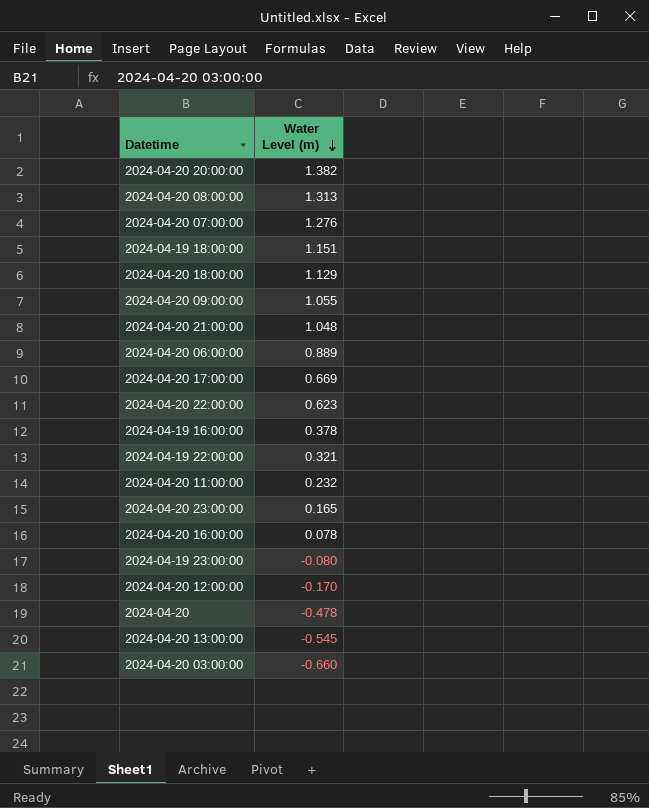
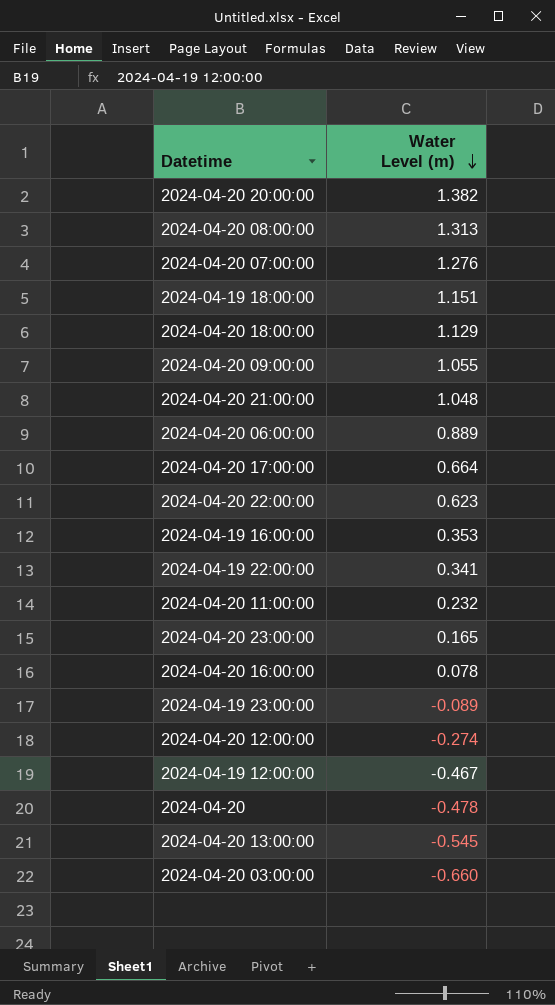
2024-04-20 17:00:00 | Water Level (m): 0.669 -> 0.664
2024-04-19 16:00:00 | Water Level (m): 0.378 -> 0.353
2024-04-19 22:00:00 | Water Level (m): 0.321 -> 0.341
2024-04-19 23:00:00 | Water Level (m): -0.080 -> -0.089
2024-04-20 12:00:00 | Water Level (m): -0.170 -> -0.274
row 2024-04-19 12:00:00: none -> -0.467

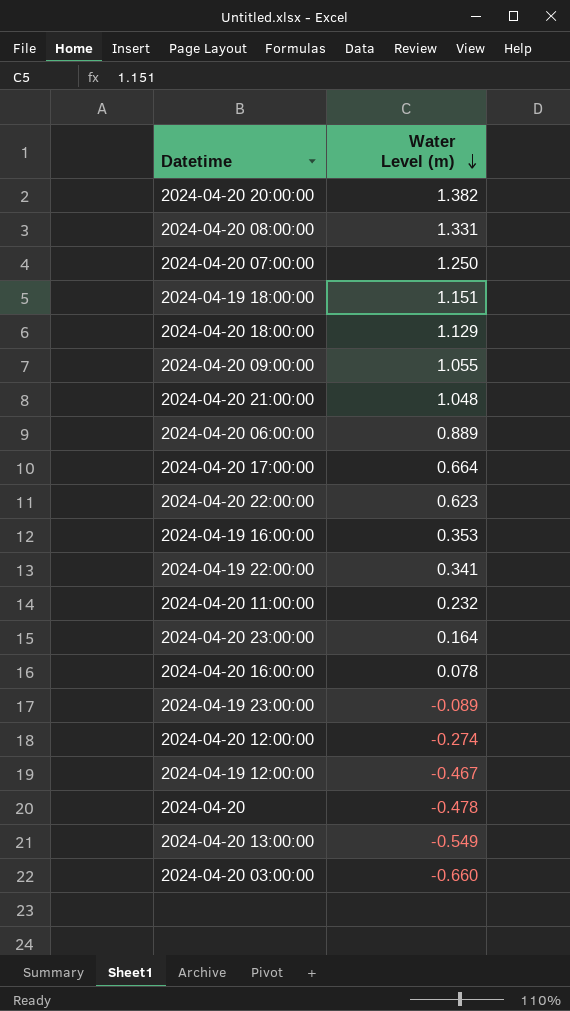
2024-04-20 08:00:00 | Water Level (m): 1.313 -> 1.331
2024-04-20 07:00:00 | Water Level (m): 1.276 -> 1.250
2024-04-20 23:00:00 | Water Level (m): 0.165 -> 0.164
2024-04-20 13:00:00 | Water Level (m): -0.545 -> -0.549

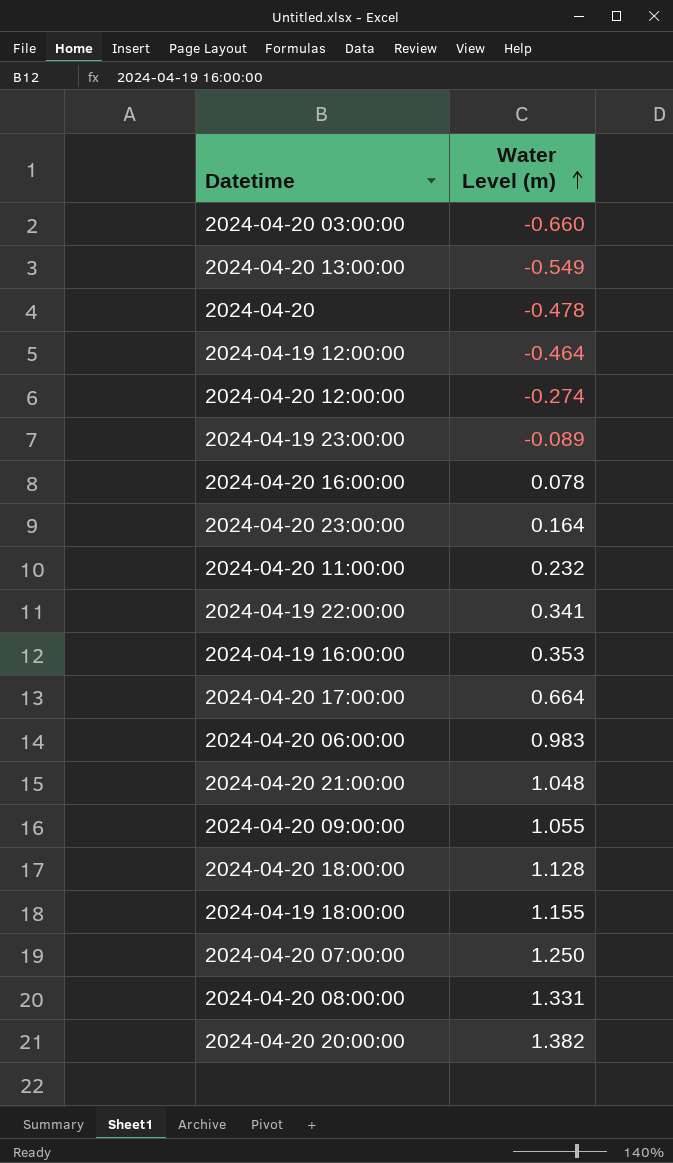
row order: Water Level (m) descending -> Water Level (m) ascending
row 2024-04-20 22:00:00: 0.623 -> none
2024-04-19 12:00:00 | Water Level (m): -0.467 -> -0.464
2024-04-20 06:00:00 | Water Level (m): 0.889 -> 0.983
2024-04-20 18:00:00 | Water Level (m): 1.129 -> 1.128
2024-04-19 18:00:00 | Water Level (m): 1.151 -> 1.155

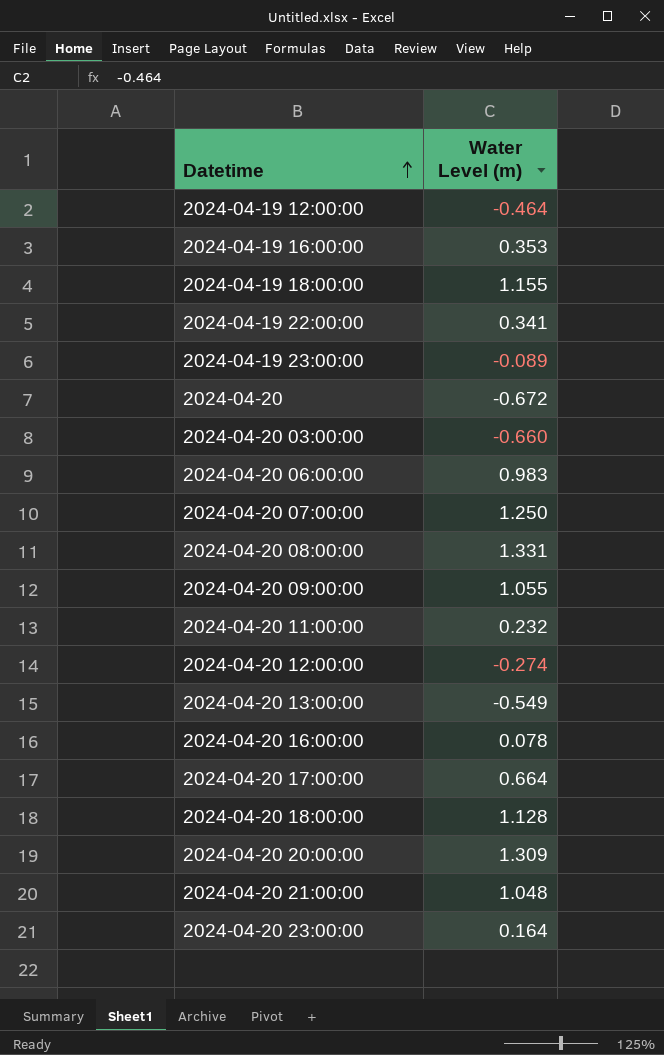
row order: Water Level (m) ascending -> Datetime ascending
2024-04-20 | Water Level (m): -0.478 -> -0.672
2024-04-20 20:00:00 | Water Level (m): 1.382 -> 1.309

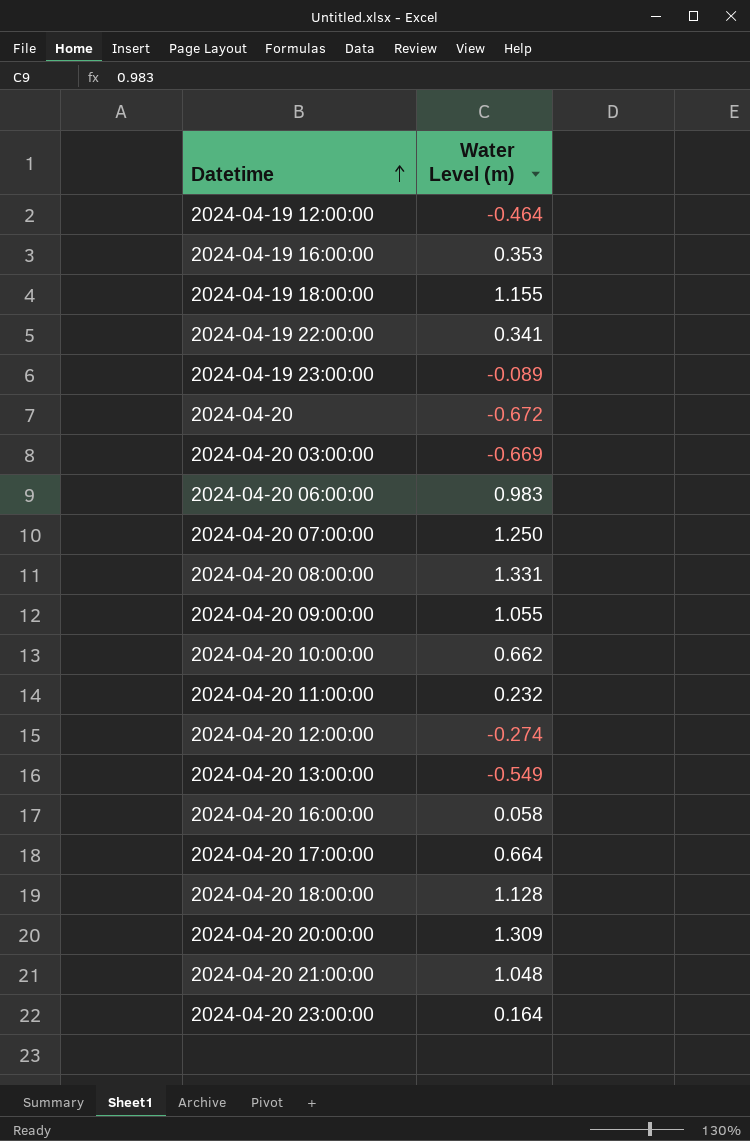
2024-04-20 03:00:00 | Water Level (m): -0.660 -> -0.669
row 2024-04-20 10:00:00: none -> 0.662
2024-04-20 16:00:00 | Water Level (m): 0.078 -> 0.058

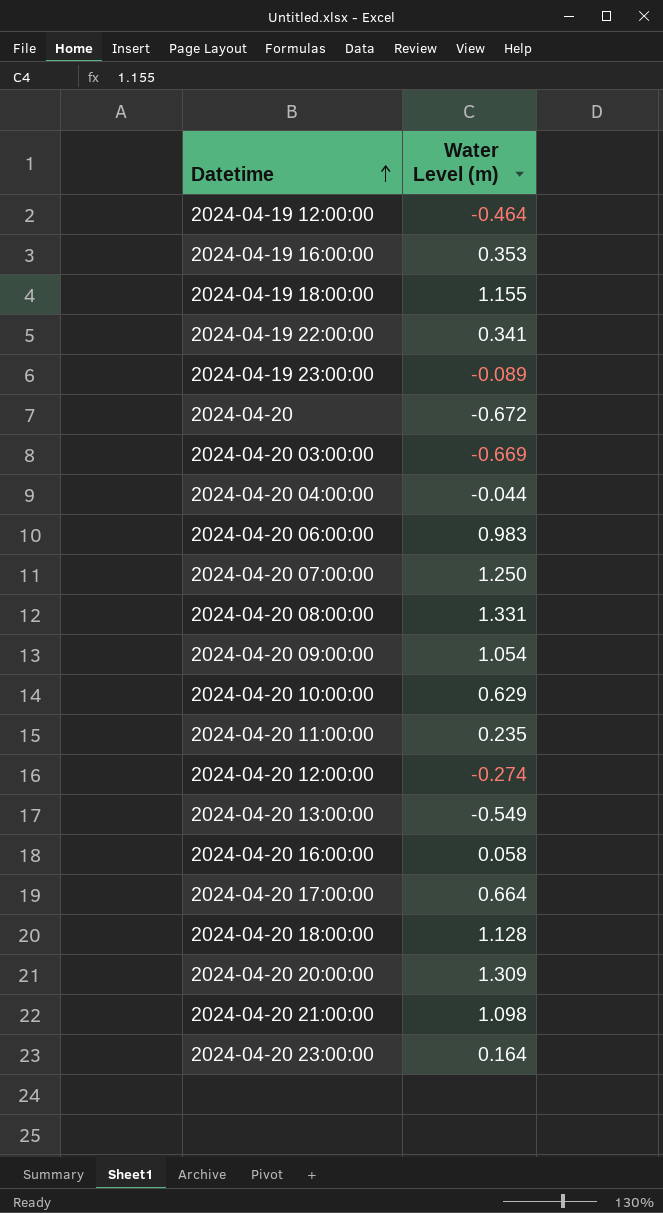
row 2024-04-20 04:00:00: none -> -0.044
2024-04-20 09:00:00 | Water Level (m): 1.055 -> 1.054
2024-04-20 10:00:00 | Water Level (m): 0.662 -> 0.629
2024-04-20 11:00:00 | Water Level (m): 0.232 -> 0.235
2024-04-20 21:00:00 | Water Level (m): 1.048 -> 1.098

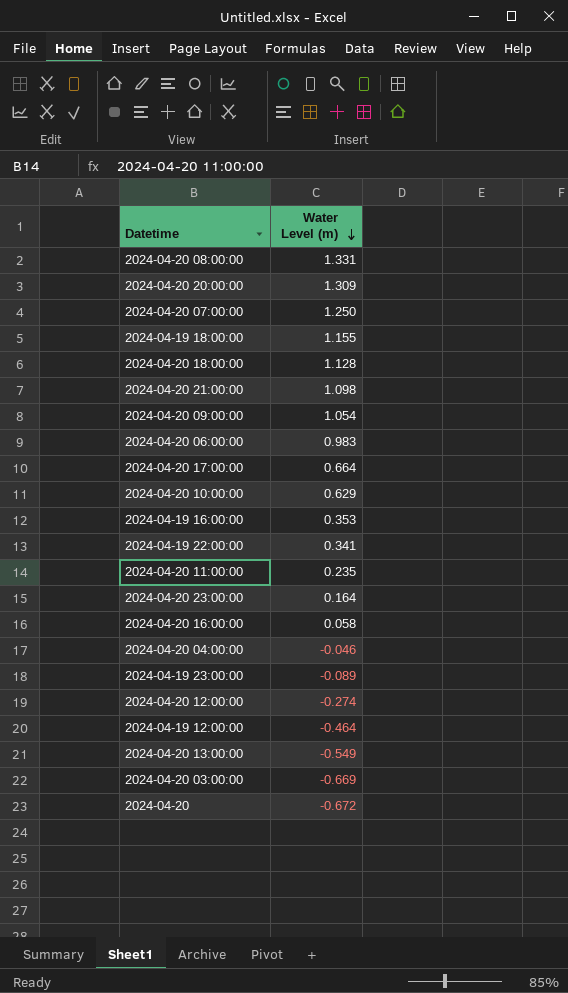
row order: Datetime ascending -> Water Level (m) descending
2024-04-20 04:00:00 | Water Level (m): -0.044 -> -0.046

